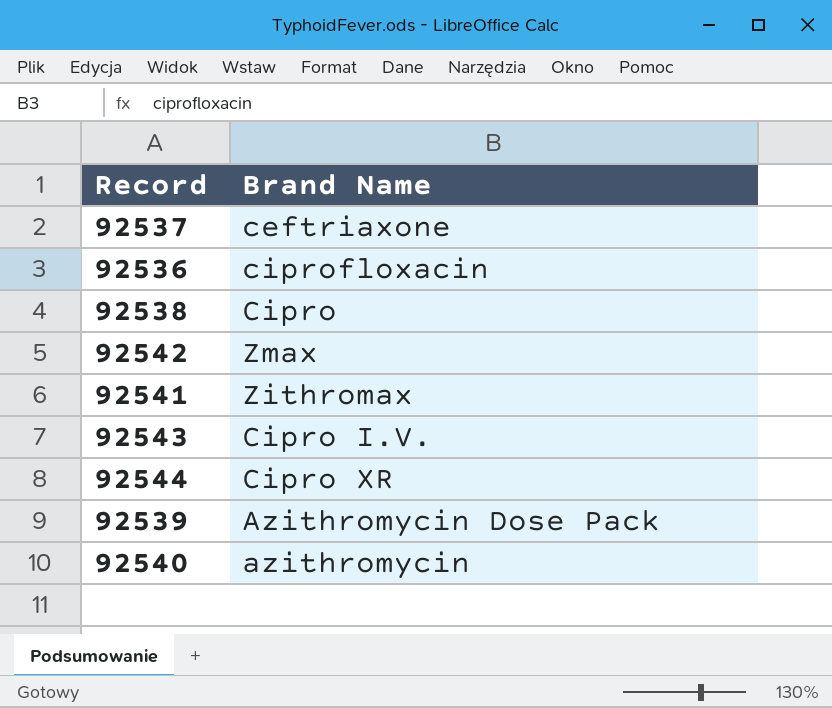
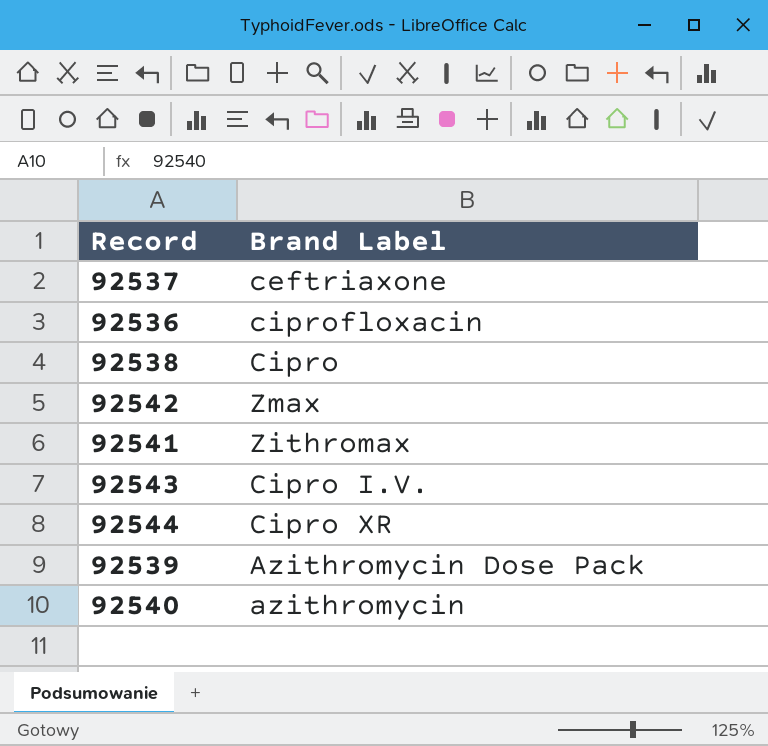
column name: Brand Name -> Brand Label

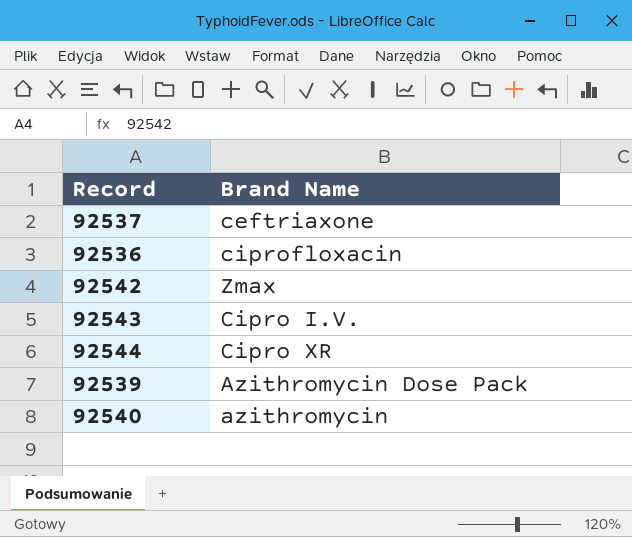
column name: Brand Label -> Brand Name
row 92538: Cipro -> none
row 92541: Zithromax -> none

